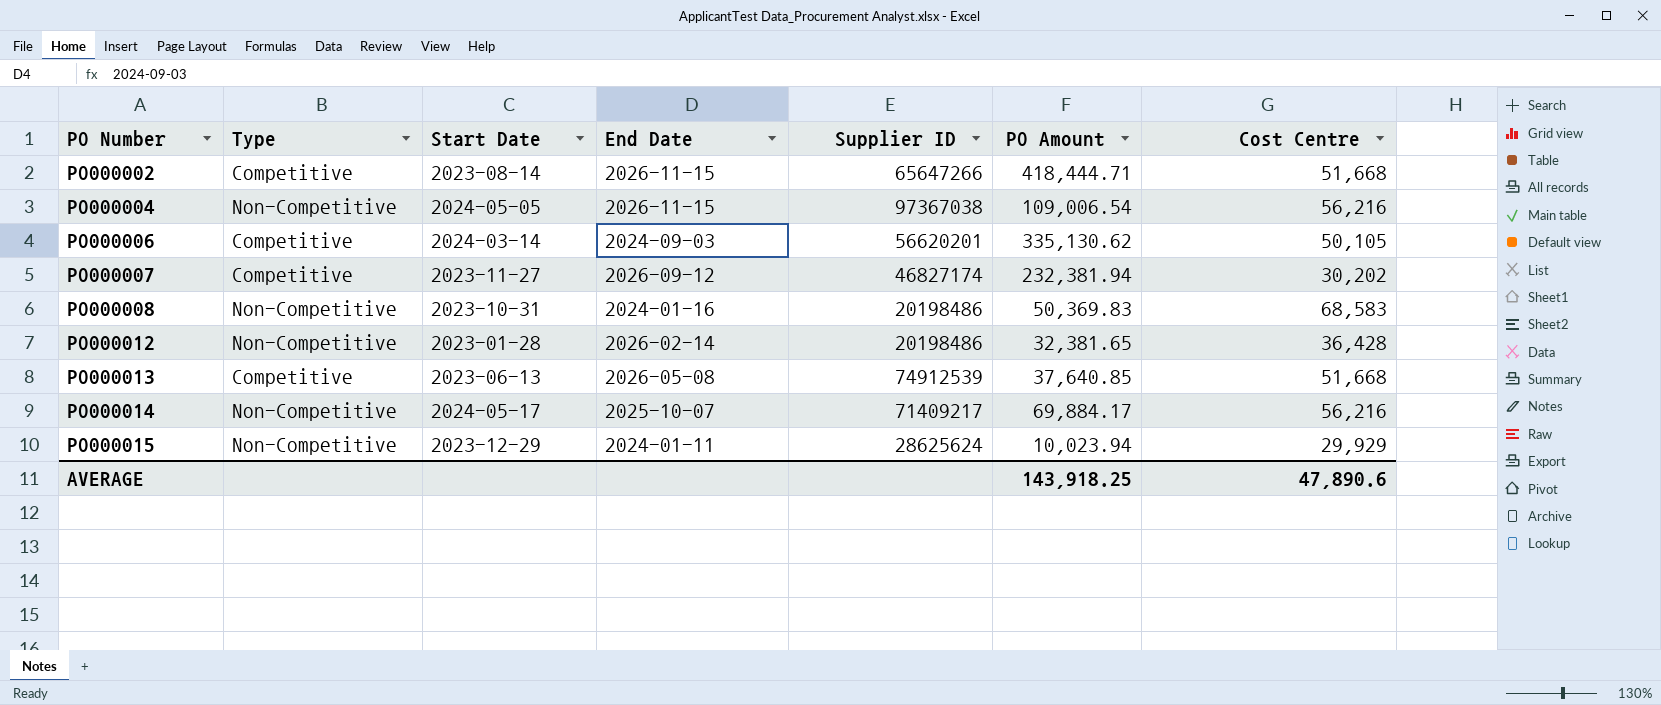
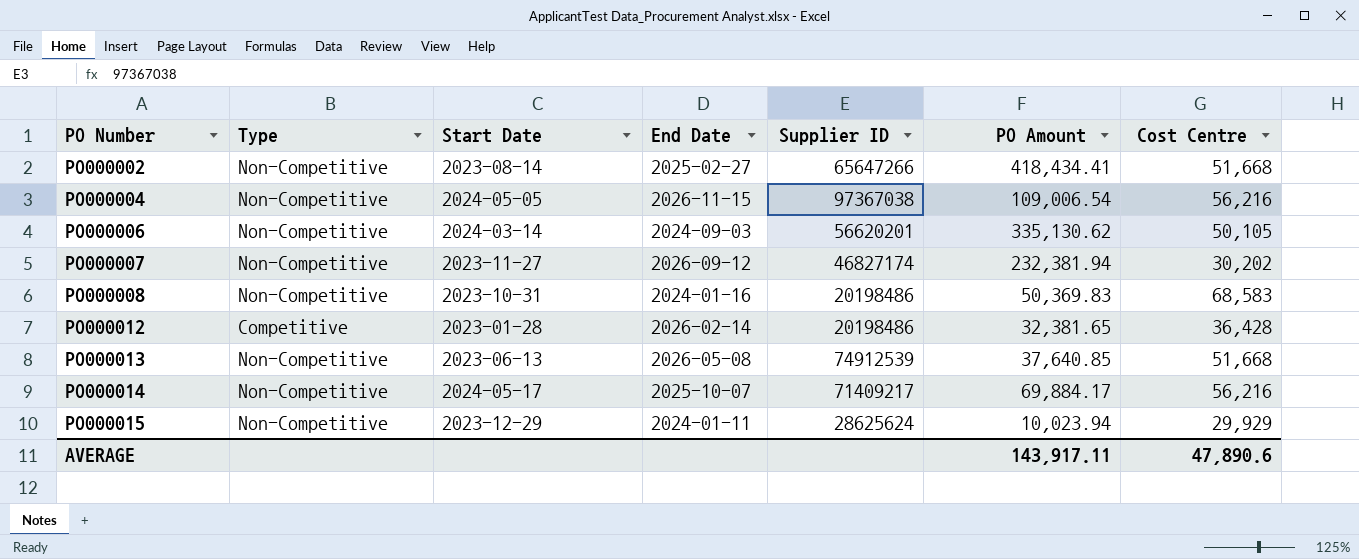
PO000002 | Type: Competitive -> Non-Competitive
PO000002 | End Date: 2026-11-15 -> 2025-02-27
PO000002 | PO Amount: 418,444.71 -> 418,434.41
PO000006 | Type: Competitive -> Non-Competitive
PO000007 | Type: Competitive -> Non-Competitive
PO000012 | Type: Non-Competitive -> Competitive
PO000013 | Type: Competitive -> Non-Competitive
AVERAGE | PO Amount: 143,918.25 -> 143,917.11

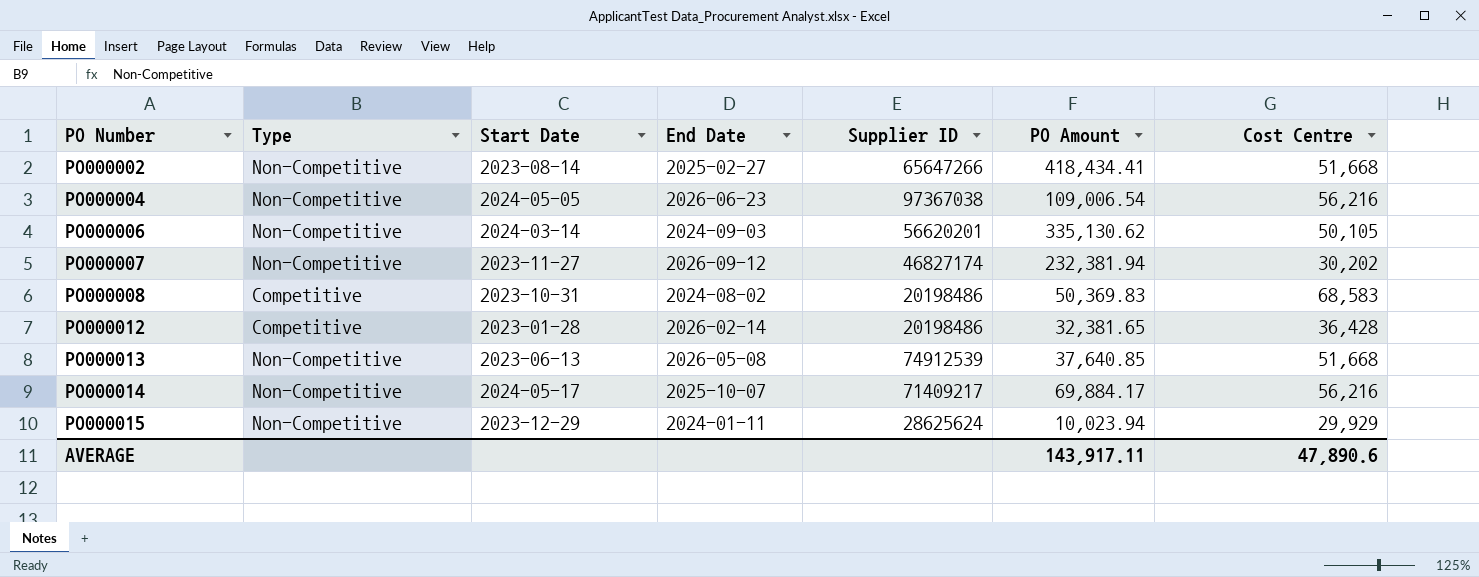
PO000004 | End Date: 2026-11-15 -> 2026-06-23
PO000008 | Type: Non-Competitive -> Competitive
PO000008 | End Date: 2024-01-16 -> 2024-08-02

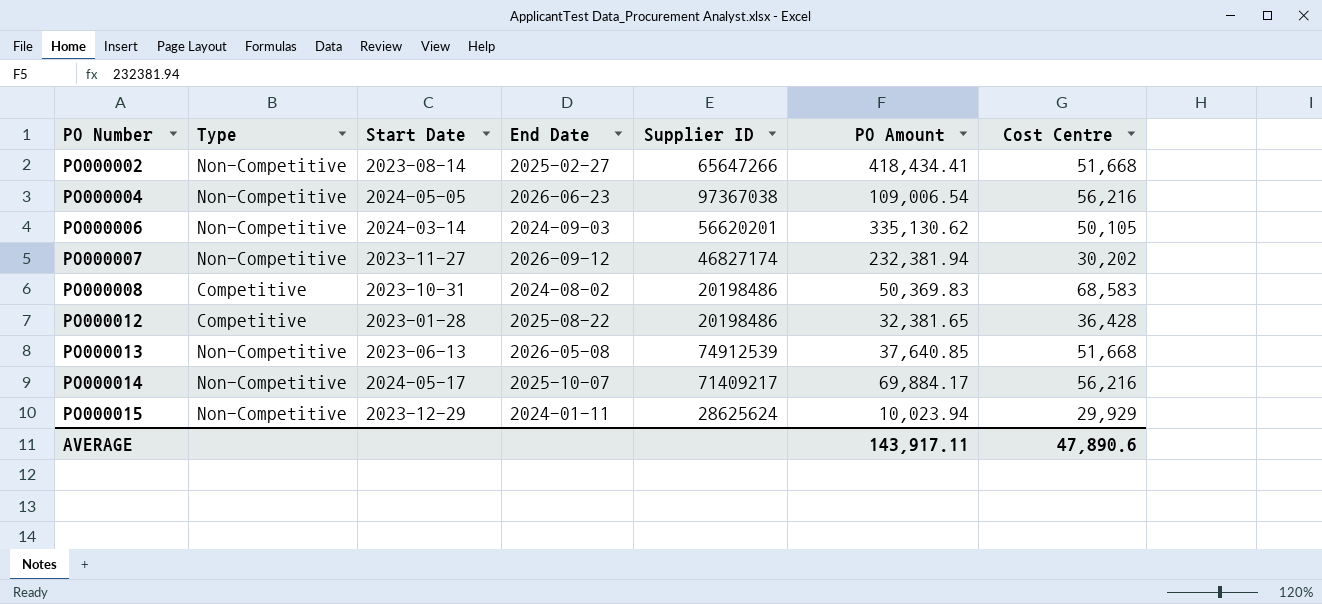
PO000012 | End Date: 2026-02-14 -> 2025-08-22

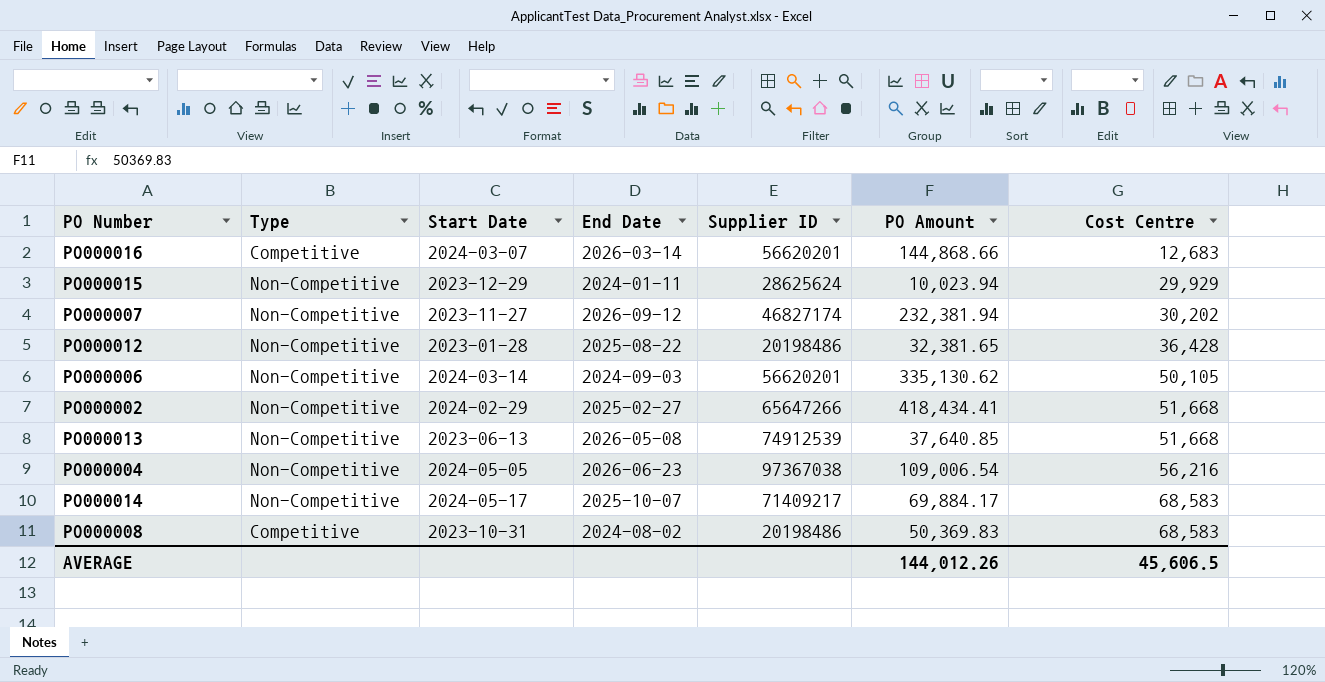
row order: PO Number ascending -> Cost Centre ascending
row PO000016: none -> Competitive | 2024-03-07 | 2026-03-14 | 56620201 | 144,868.66 | 12,683
PO000012 | Type: Competitive -> Non-Competitive
PO000002 | Start Date: 2023-08-14 -> 2024-02-29
PO000014 | Cost Centre: 56,216 -> 68,583
AVERAGE | PO Amount: 143,917.11 -> 144,012.26
AVERAGE | Cost Centre: 47,890.6 -> 45,606.5

